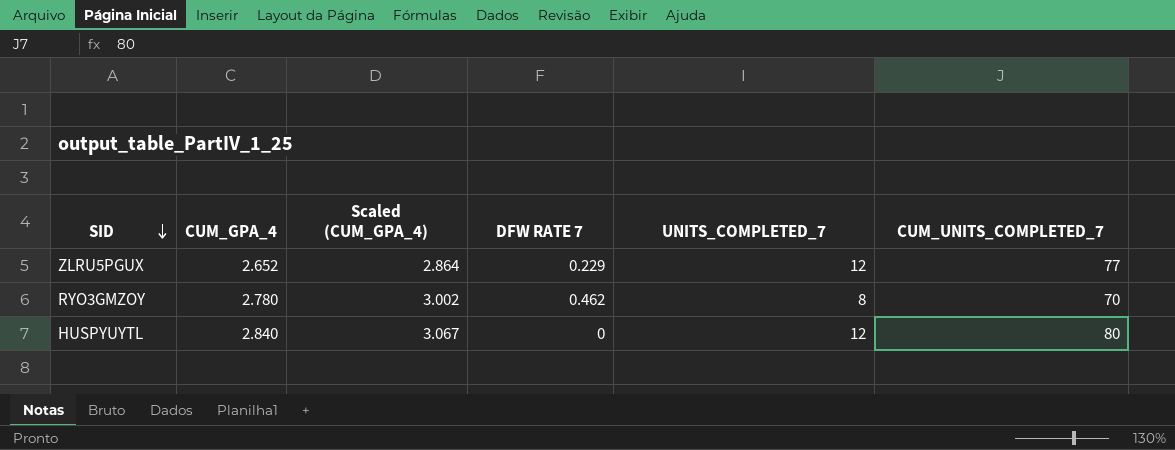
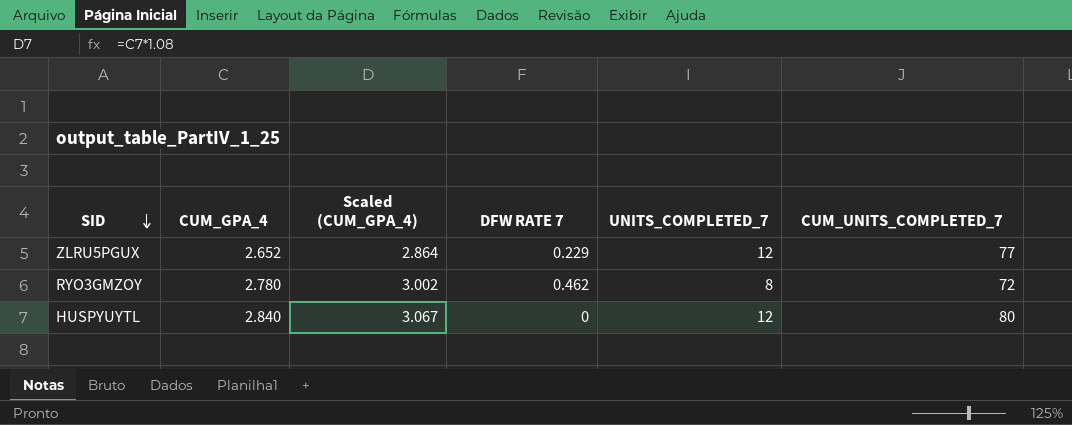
RYO3GMZOY | CUM_UNITS_COMPLETED_7: 70 -> 72

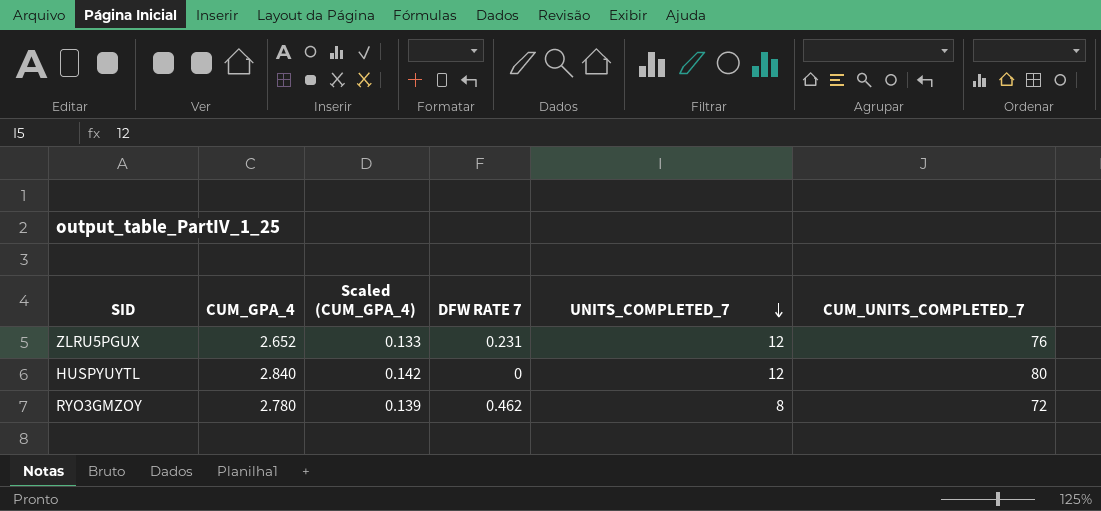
row order: SID descending -> UNITS_COMPLETED_7 descending
column Scaled (CUM_GPA_4) | formula: [CUM_GPA_4] * 1.08 -> [CUM_GPA_4] * 0.05
ZLRU5PGUX | DFW RATE 7: 0.229 -> 0.231
ZLRU5PGUX | CUM_UNITS_COMPLETED_7: 77 -> 76

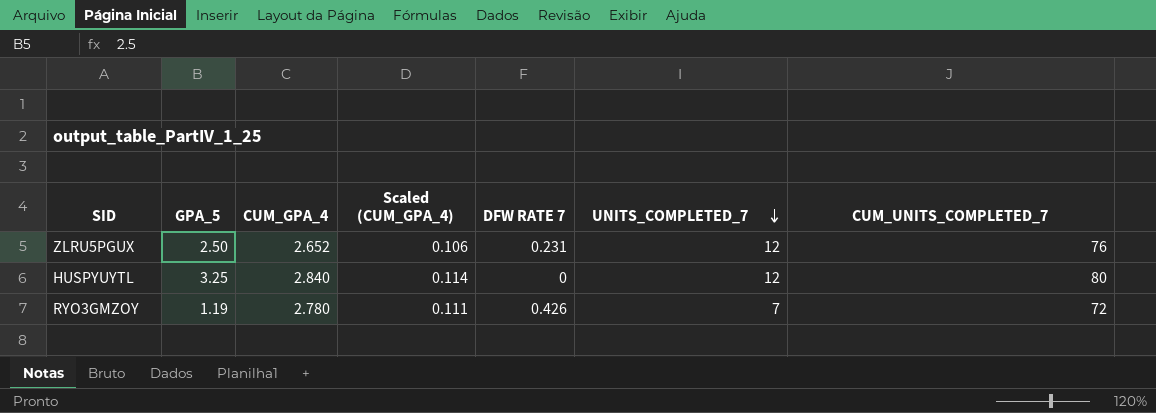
column GPA_5 | position: none -> 2
column Scaled (CUM_GPA_4) | formula: [CUM_GPA_4] * 0.05 -> [CUM_GPA_4] * 0.04
RYO3GMZOY | DFW RATE 7: 0.462 -> 0.426
RYO3GMZOY | UNITS_COMPLETED_7: 8 -> 7

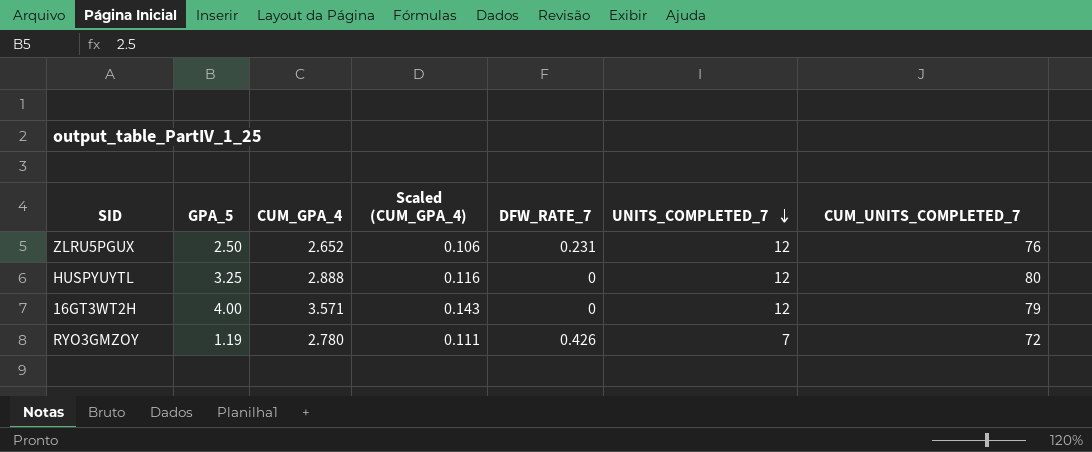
column name: DFW RATE 7 -> DFW_RATE_7
HUSPYUYTL | CUM_GPA_4: 2.840 -> 2.888
HUSPYUYTL | Scaled (CUM_GPA_4): 0.114 -> 0.116
row 16GT3WT2H: none -> 4.00 | 3.571 | 0.143 | 0 | 12 | 79

